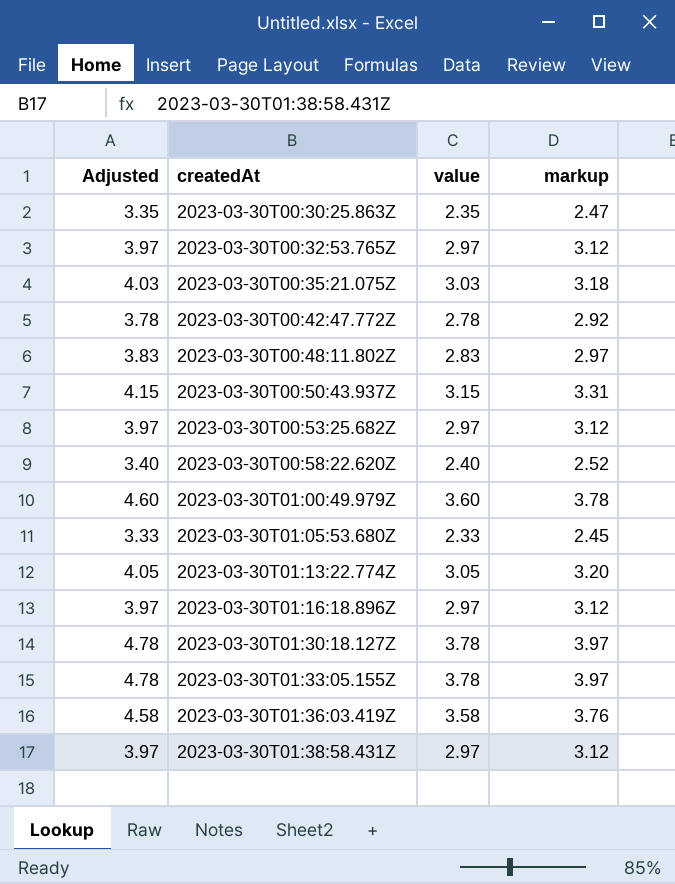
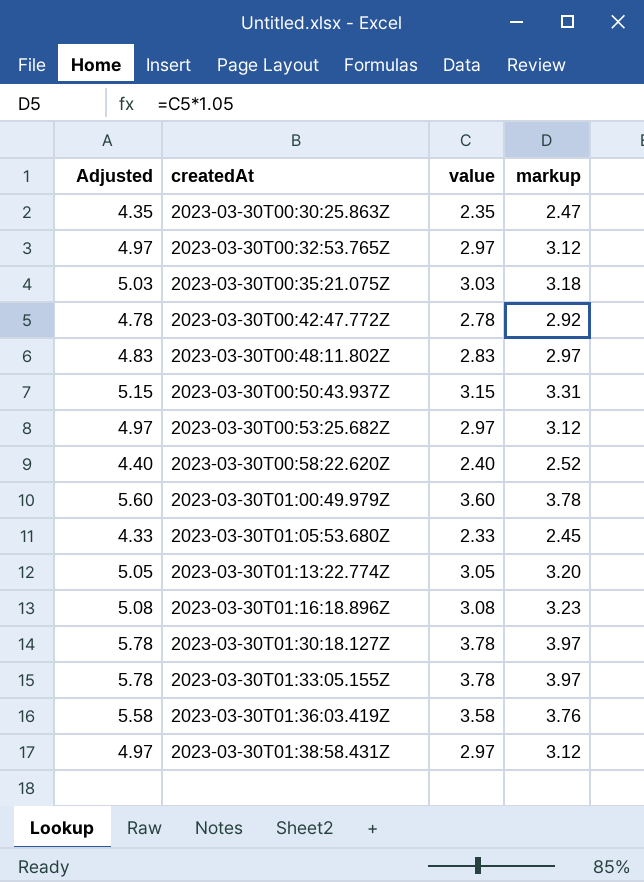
column Adjusted | formula: [value] + 1 -> [value] + 2
2023-03-30T01:16:18.896Z | value: 2.97 -> 3.08
2023-03-30T01:16:18.896Z | markup: 3.12 -> 3.23

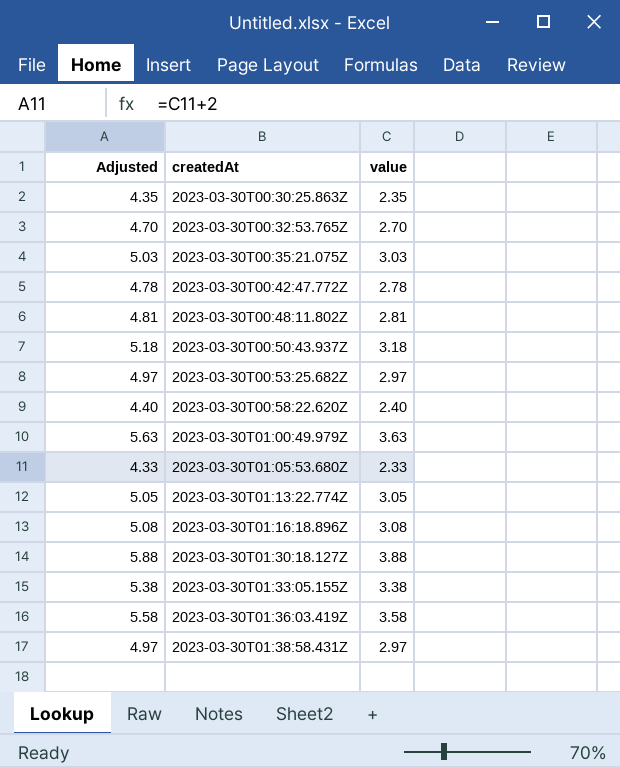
column markup | formula: [value] * 1.05 -> none
2023-03-30T00:32:53.765Z | Adjusted: 4.97 -> 4.70
2023-03-30T00:32:53.765Z | value: 2.97 -> 2.70
2023-03-30T00:48:11.802Z | Adjusted: 4.83 -> 4.81
2023-03-30T00:48:11.802Z | value: 2.83 -> 2.81
2023-03-30T00:50:43.937Z | Adjusted: 5.15 -> 5.18
2023-03-30T00:50:43.937Z | value: 3.15 -> 3.18
2023-03-30T01:00:49.979Z | Adjusted: 5.60 -> 5.63
2023-03-30T01:00:49.979Z | value: 3.60 -> 3.63
2023-03-30T01:30:18.127Z | Adjusted: 5.78 -> 5.88
2023-03-30T01:30:18.127Z | value: 3.78 -> 3.88
2023-03-30T01:33:05.155Z | Adjusted: 5.78 -> 5.38
2023-03-30T01:33:05.155Z | value: 3.78 -> 3.38

